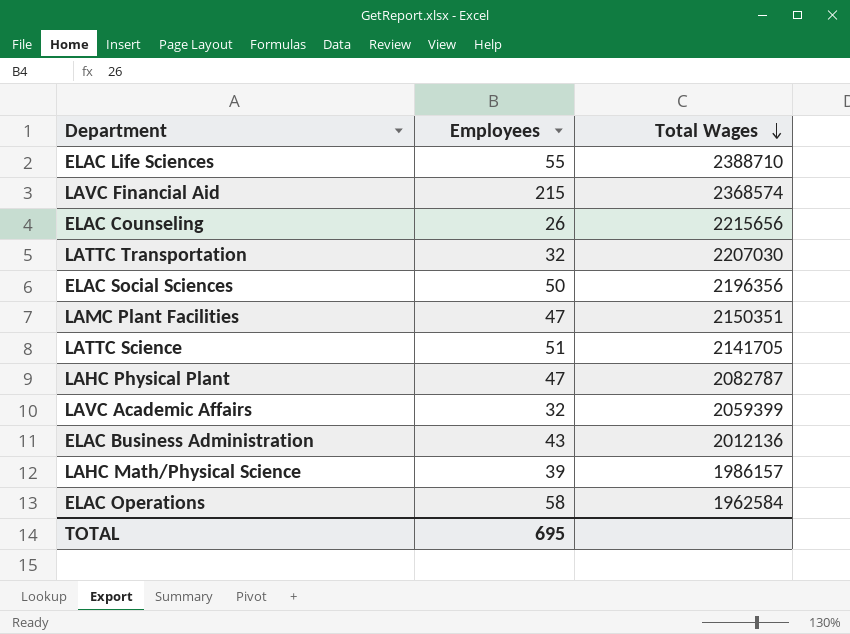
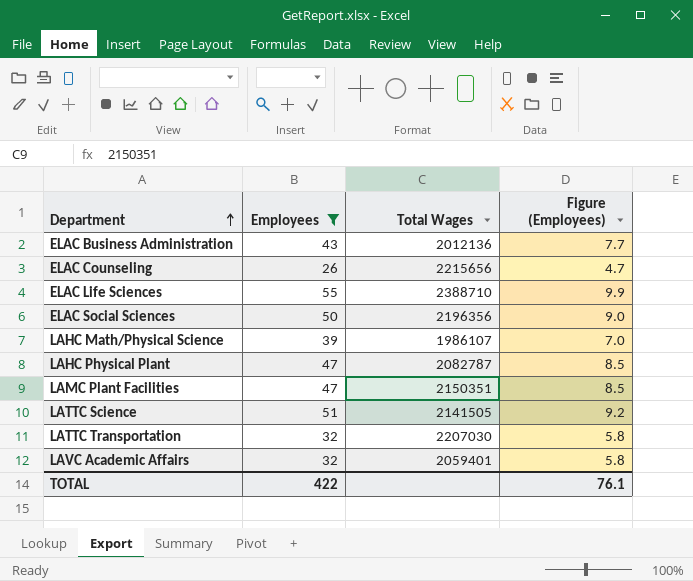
filter: none -> Employees <= 55
row order: Total Wages descending -> Department ascending
column Figure (Employees) | formula: none -> [Employees] * 0.18
LAHC Math/Physical Science | Total Wages: 1986157 -> 1986107
LATTC Science | Total Wages: 2141705 -> 2141505
LAVC Academic Affairs | Total Wages: 2059399 -> 2059401
TOTAL | Employees: 695 -> 422

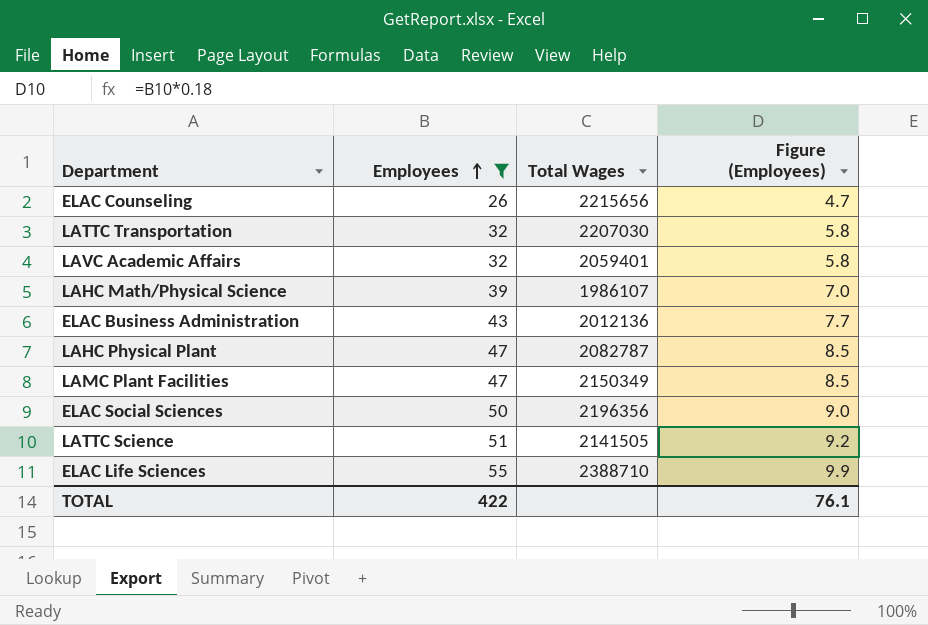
row order: Department ascending -> Employees ascending
LAMC Plant Facilities | Total Wages: 2150351 -> 2150349

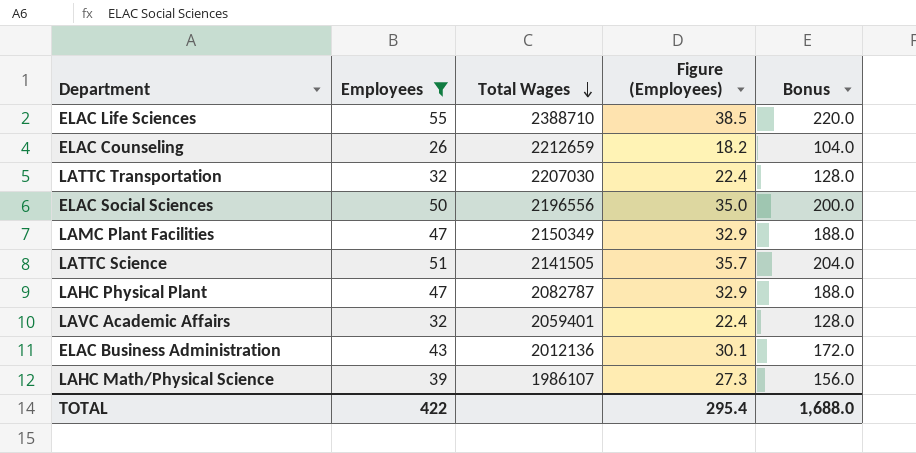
row order: Employees ascending -> Total Wages descending
column Figure (Employees) | formula: [Employees] * 0.18 -> [Employees] * 0.7
column Bonus | formula: none -> [Employees] * 4
ELAC Counseling | Total Wages: 2215656 -> 2212659
ELAC Social Sciences | Total Wages: 2196356 -> 2196556
TOTAL | Figure (Employees): 76.1 -> 295.4

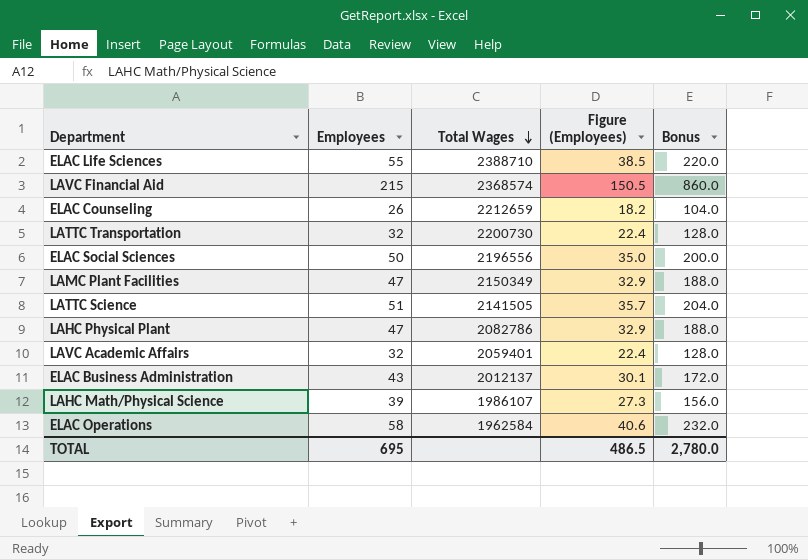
filter: Employees <= 55 -> none
LATTC Transportation | Total Wages: 2207030 -> 2200730
LAHC Physical Plant | Total Wages: 2082787 -> 2082786
ELAC Business Administration | Total Wages: 2012136 -> 2012137
TOTAL | Employees: 422 -> 695
TOTAL | Figure (Employees): 295.4 -> 486.5
TOTAL | Bonus: 1,688.0 -> 2,780.0

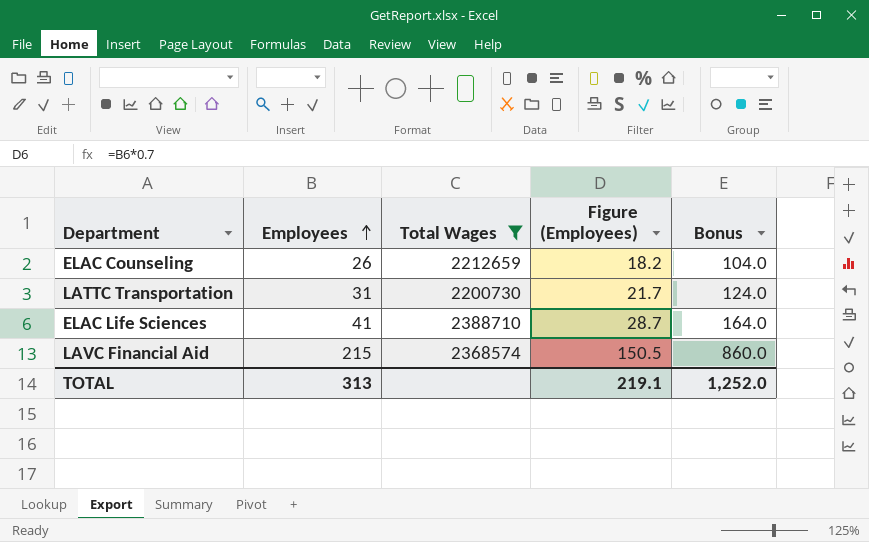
filter: none -> Total Wages >= 2200730
row order: Total Wages descending -> Employees ascending
LATTC Transportation | Employees: 32 -> 31
LATTC Transportation | Figure (Employees): 22.4 -> 21.7
LATTC Transportation | Bonus: 128.0 -> 124.0
ELAC Life Sciences | Employees: 55 -> 41
ELAC Life Sciences | Figure (Employees): 38.5 -> 28.7
ELAC Life Sciences | Bonus: 220.0 -> 164.0
TOTAL | Employees: 695 -> 313
TOTAL | Figure (Employees): 486.5 -> 219.1
TOTAL | Bonus: 2,780.0 -> 1,252.0

